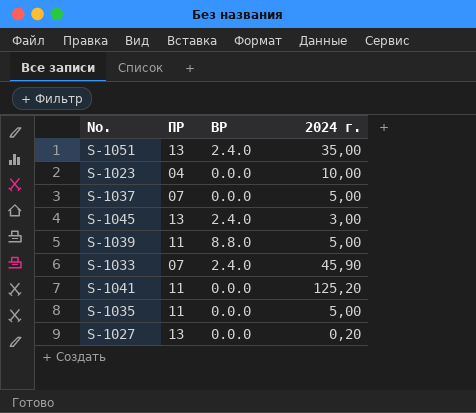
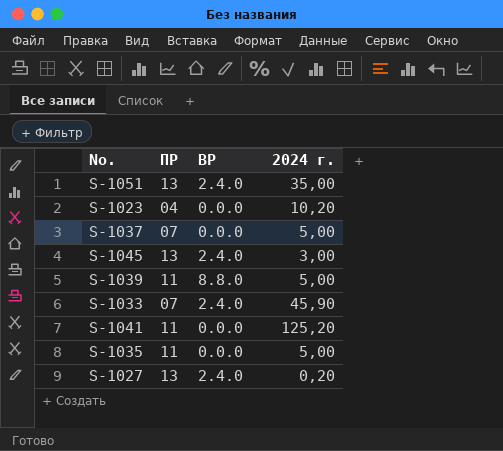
S-1023 | 2024 г.: 10,00 -> 10,20
S-1027 | ВР: 0.0.0 -> 2.4.0

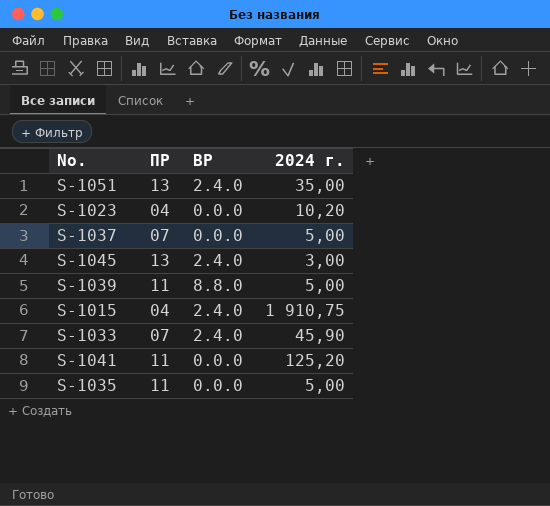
row S-1027: 13 | 2.4.0 | 0,20 -> none
row S-1015: none -> 04 | 2.4.0 | 1 910,75

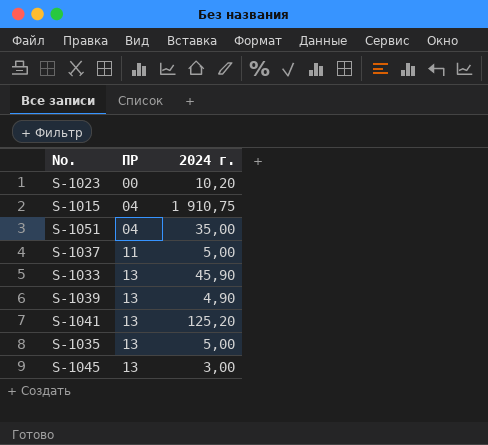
row order: none -> ПР ascending
column ВР | position: 3 -> none
S-1023 | ПР: 04 -> 00
S-1051 | ПР: 13 -> 04
S-1037 | ПР: 07 -> 11
S-1033 | ПР: 07 -> 13
S-1039 | ПР: 11 -> 13
S-1039 | 2024 г.: 5,00 -> 4,90
S-1041 | ПР: 11 -> 13
S-1035 | ПР: 11 -> 13

